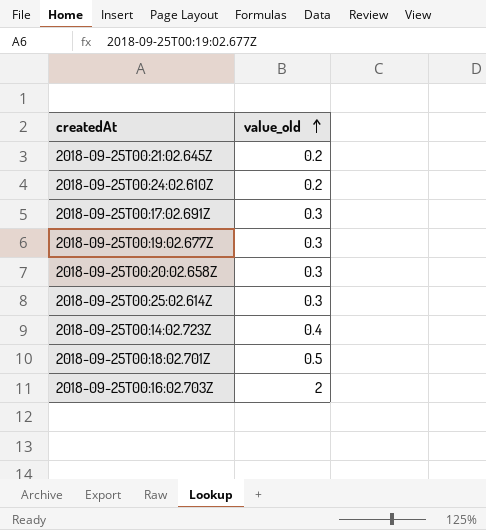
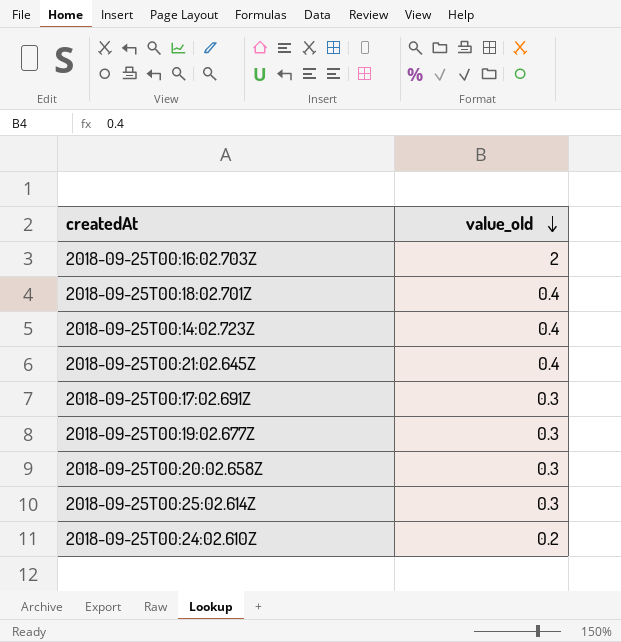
row order: value_old ascending -> value_old descending
2018-09-25T00:18:02.701Z | value_old: 0.5 -> 0.4
2018-09-25T00:21:02.645Z | value_old: 0.2 -> 0.4

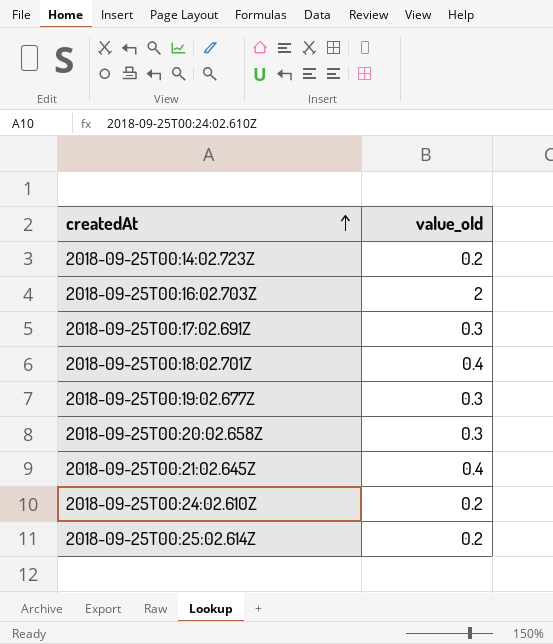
row order: value_old descending -> createdAt ascending
2018-09-25T00:14:02.723Z | value_old: 0.4 -> 0.2
2018-09-25T00:25:02.614Z | value_old: 0.3 -> 0.2

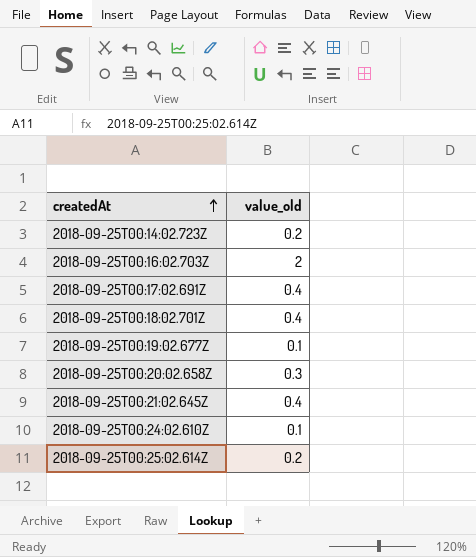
2018-09-25T00:17:02.691Z | value_old: 0.3 -> 0.4
2018-09-25T00:19:02.677Z | value_old: 0.3 -> 0.1
2018-09-25T00:24:02.610Z | value_old: 0.2 -> 0.1

